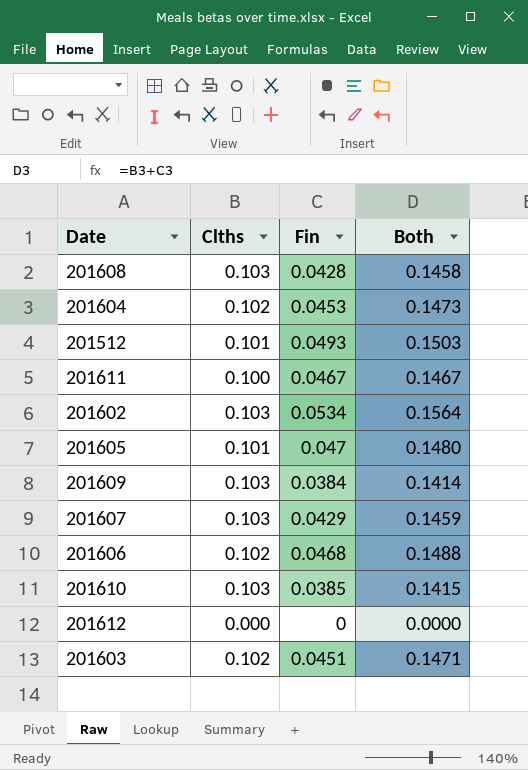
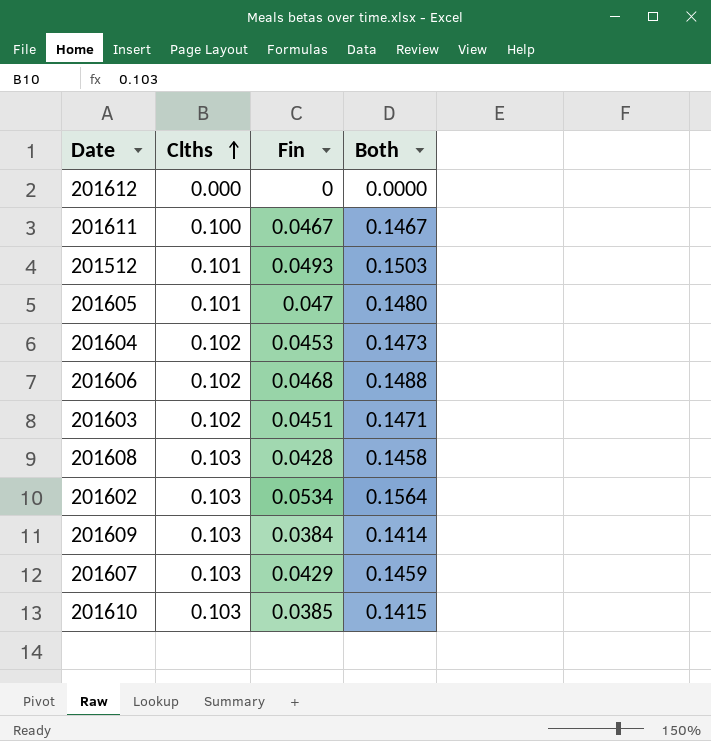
row order: none -> Clths ascending

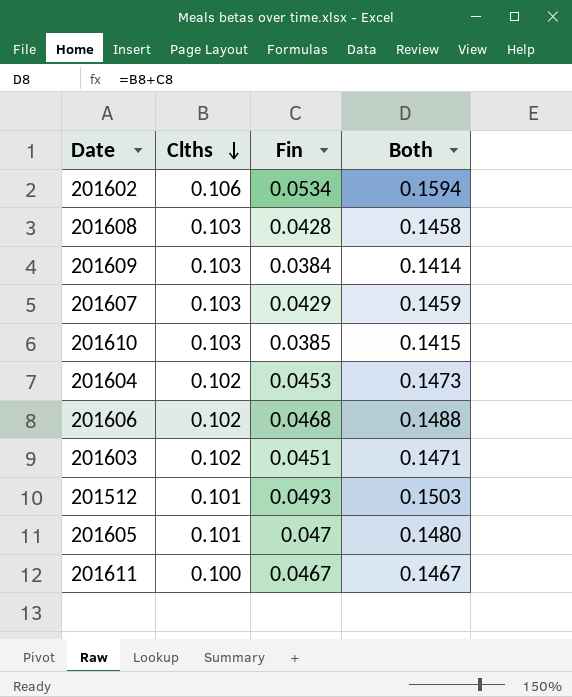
row order: Clths ascending -> Clths descending
row 201612: 0.000 | 0 | 0.0000 -> none
201602 | Clths: 0.103 -> 0.106
201602 | Both: 0.1564 -> 0.1594

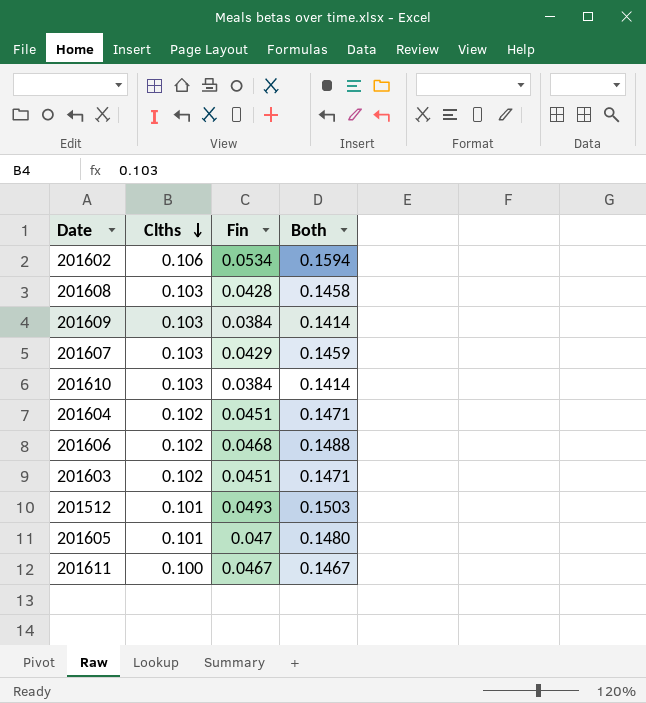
201610 | Fin: 0.0385 -> 0.0384
201610 | Both: 0.1415 -> 0.1414
201604 | Fin: 0.0453 -> 0.0451
201604 | Both: 0.1473 -> 0.1471

